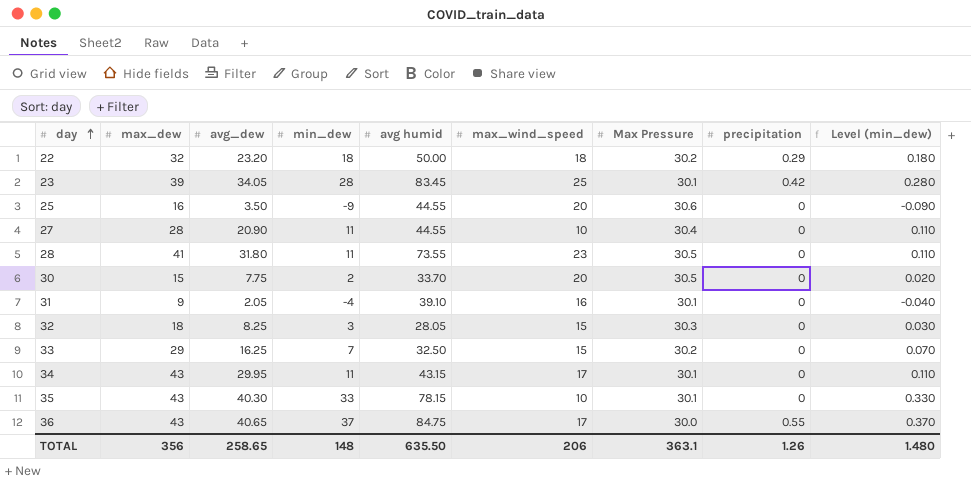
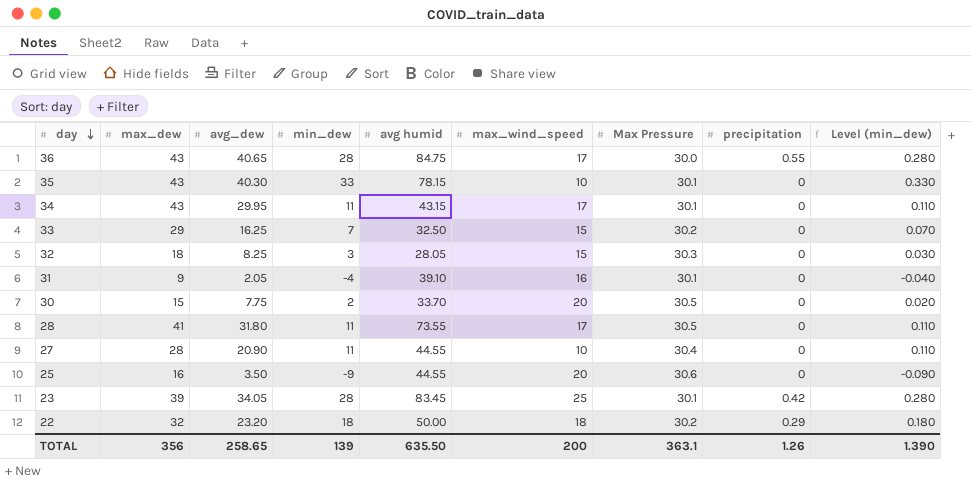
row order: day ascending -> day descending
36 | min_dew: 37 -> 28
36 | Level (min_dew): 0.370 -> 0.280
28 | max_wind_speed: 23 -> 17
TOTAL | min_dew: 148 -> 139
TOTAL | max_wind_speed: 206 -> 200
TOTAL | Level (min_dew): 1.480 -> 1.390

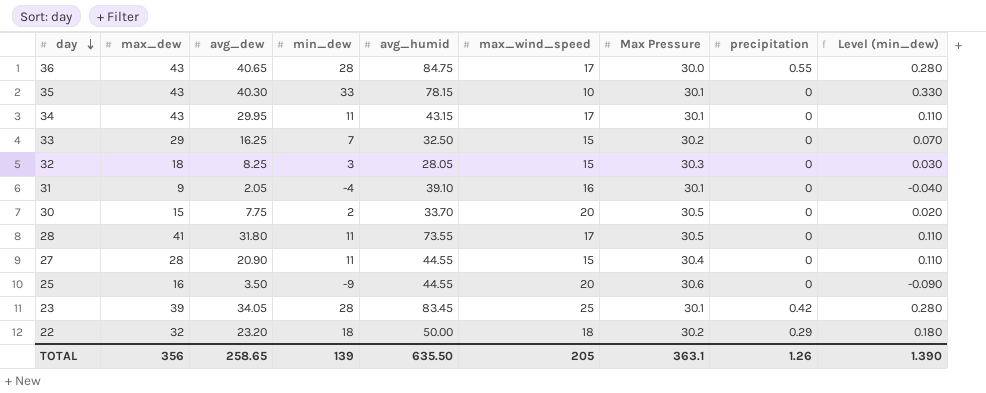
column name: avg humid -> avg_humid
27 | max_wind_speed: 10 -> 15
TOTAL | max_wind_speed: 200 -> 205

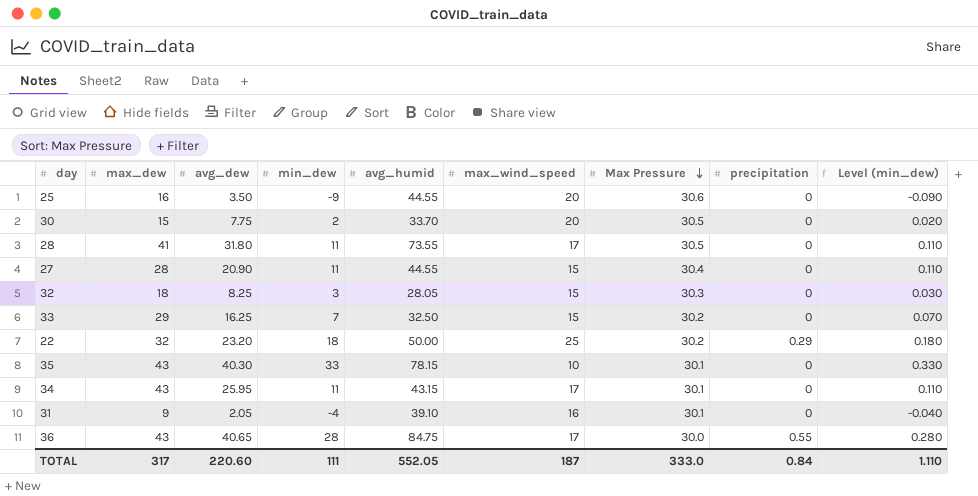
row order: day descending -> Max Pressure descending
row 23: 39 | 34.05 | 28 | 83.45 | 25 | 30.1 | 0.42 | 0.280 -> none
22 | max_wind_speed: 18 -> 25
34 | avg_dew: 29.95 -> 25.95
TOTAL | max_dew: 356 -> 317
TOTAL | avg_dew: 258.65 -> 220.60
TOTAL | min_dew: 139 -> 111
TOTAL | avg_humid: 635.50 -> 552.05
TOTAL | max_wind_speed: 205 -> 187
TOTAL | Max Pressure: 363.1 -> 333.0
TOTAL | precipitation: 1.26 -> 0.84
TOTAL | Level (min_dew): 1.390 -> 1.110

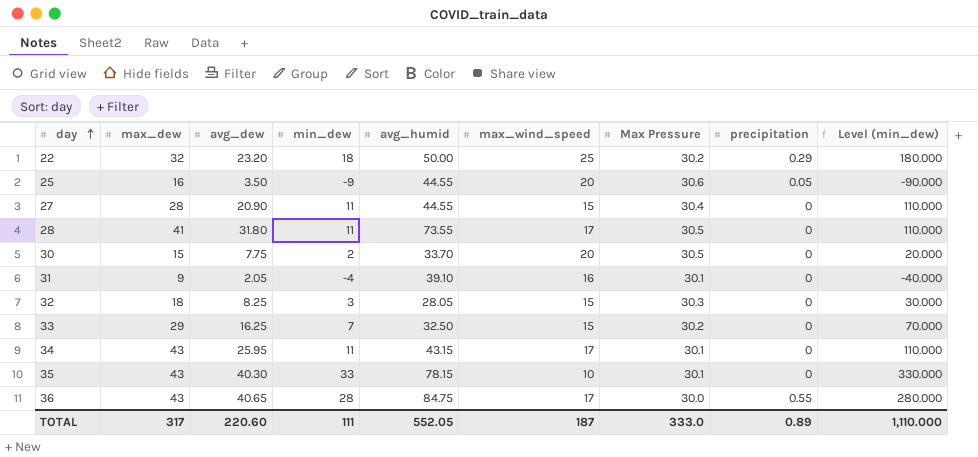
row order: Max Pressure descending -> day ascending
column Level (min_dew) | formula: [min_dew] * 0.01 -> [min_dew] * 10
25 | precipitation: 0 -> 0.05
TOTAL | precipitation: 0.84 -> 0.89
TOTAL | Level (min_dew): 1.110 -> 1,110.000

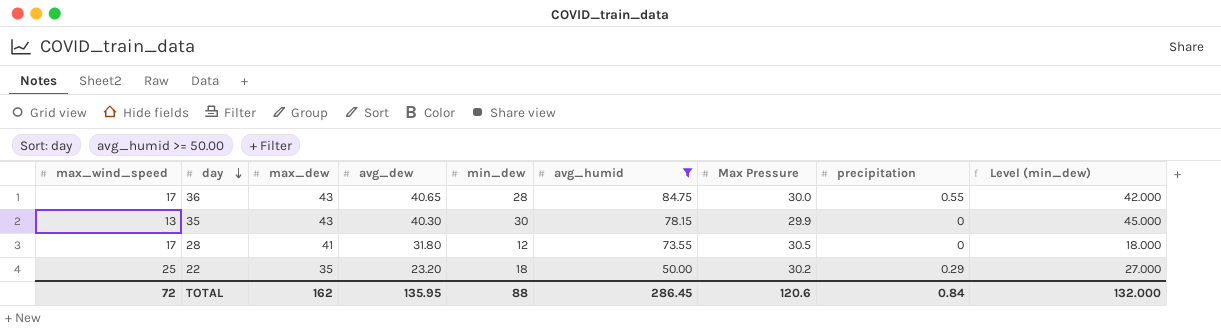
filter: none -> avg_humid >= 50.00
row order: day ascending -> day descending
column max_wind_speed | position: 6 -> 1
column Level (min_dew) | formula: [min_dew] * 10 -> [min_dew] * 1.5
35 | max_wind_speed: 10 -> 13
35 | min_dew: 33 -> 30
35 | Max Pressure: 30.1 -> 29.9
28 | min_dew: 11 -> 12
22 | max_dew: 32 -> 35
TOTAL | max_wind_speed: 187 -> 72
TOTAL | max_dew: 317 -> 162
TOTAL | avg_dew: 220.60 -> 135.95
TOTAL | min_dew: 111 -> 88
TOTAL | avg_humid: 552.05 -> 286.45
TOTAL | Max Pressure: 333.0 -> 120.6
TOTAL | precipitation: 0.89 -> 0.84
TOTAL | Level (min_dew): 1,110.000 -> 132.000

